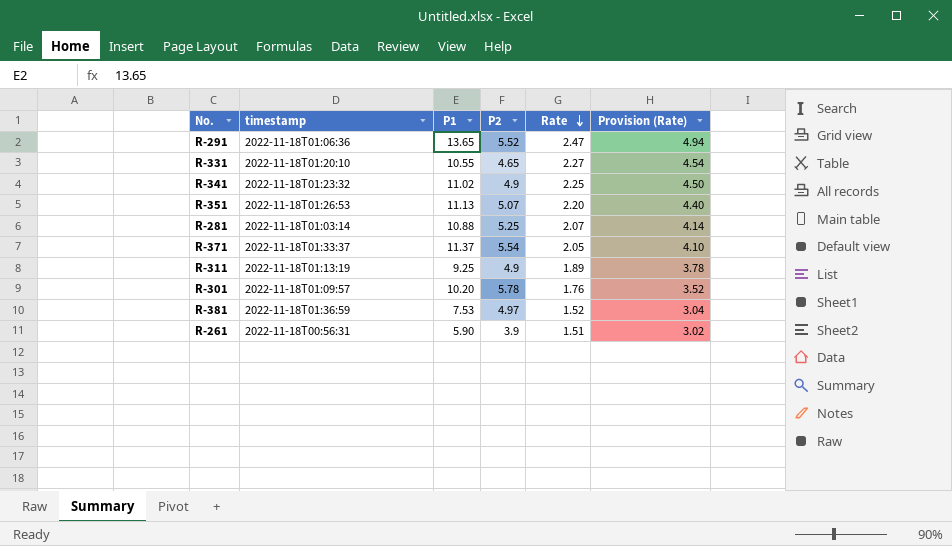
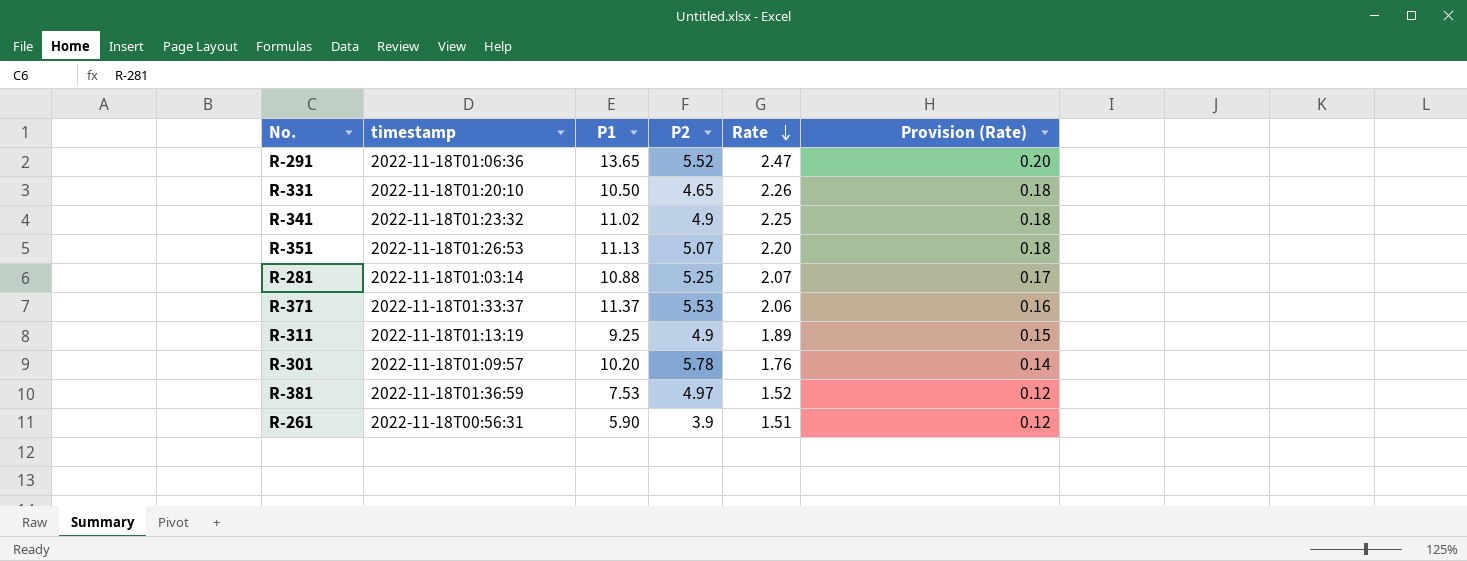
column Provision (Rate) | formula: [Rate] * 2 -> [Rate] * 0.08
R-331 | P1: 10.55 -> 10.50
R-331 | Rate: 2.27 -> 2.26
R-371 | P2: 5.54 -> 5.53
R-371 | Rate: 2.05 -> 2.06

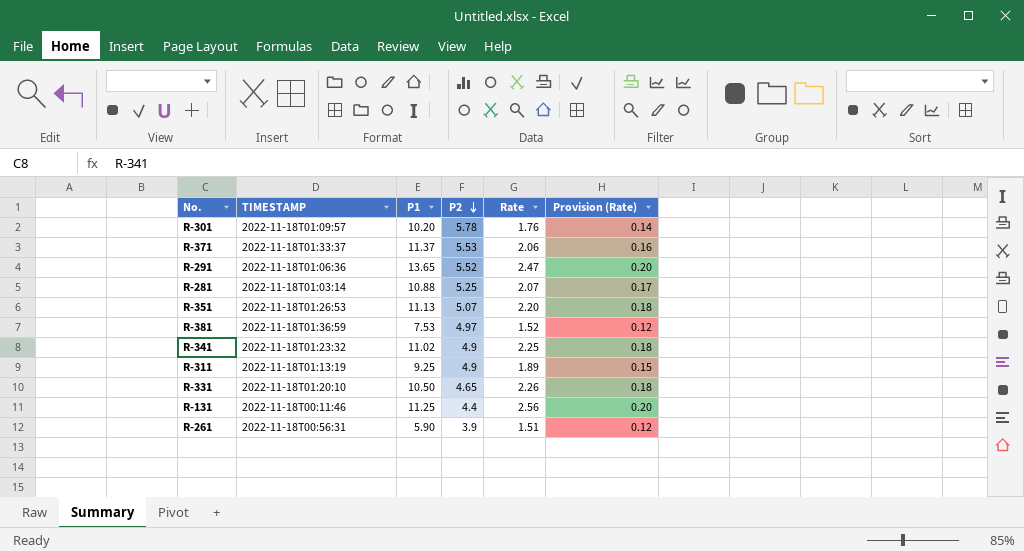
row order: Rate descending -> P2 descending
column name: timestamp -> TIMESTAMP
row R-131: none -> 2022-11-18T00:11:46 | 11.25 | 4.4 | 2.56 | 0.20

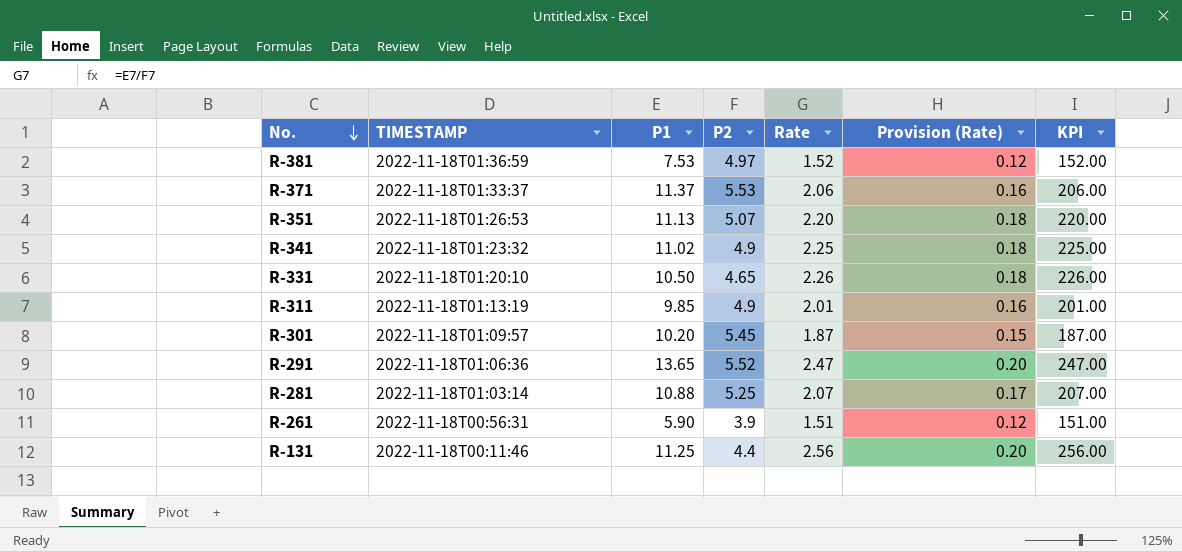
row order: P2 descending -> No. descending
column KPI | formula: none -> [Rate] * 100
R-311 | P1: 9.25 -> 9.85
R-311 | Rate: 1.89 -> 2.01
R-311 | Provision (Rate): 0.15 -> 0.16
R-301 | P2: 5.78 -> 5.45
R-301 | Rate: 1.76 -> 1.87
R-301 | Provision (Rate): 0.14 -> 0.15

